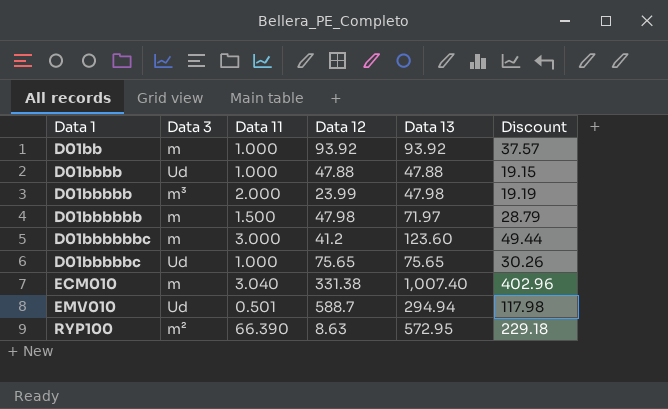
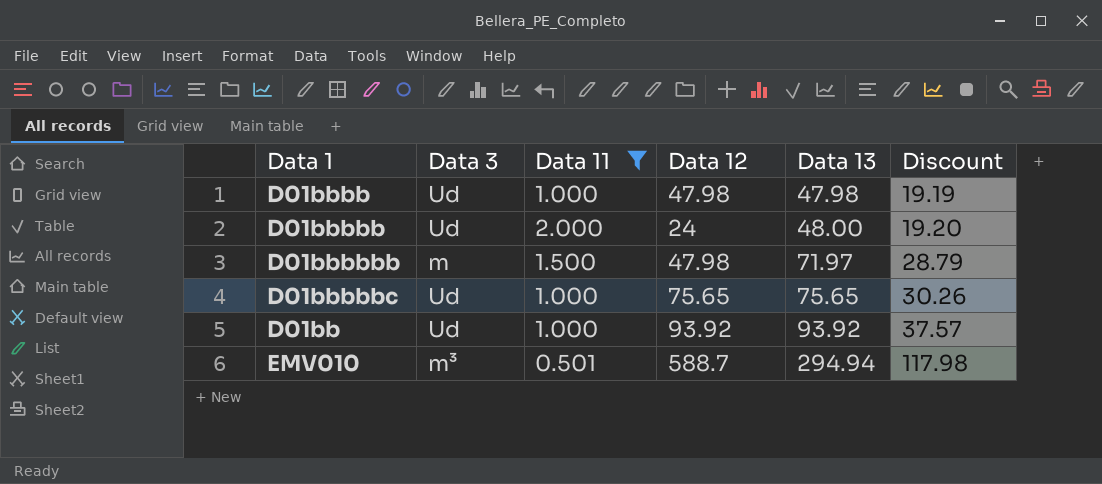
filter: none -> Data 11 <= 2.000
row order: Data 1 ascending -> Data 13 ascending
D01bbbb | Data 12: 47.88 -> 47.98
D01bbbb | Data 13: 47.88 -> 47.98
D01bbbb | Discount: 19.15 -> 19.19
D01bbbbb | Data 3: m³ -> Ud
D01bbbbb | Data 12: 23.99 -> 24
D01bbbbb | Data 13: 47.98 -> 48.00
D01bbbbb | Discount: 19.19 -> 19.20
D01bb | Data 3: m -> Ud
EMV010 | Data 3: Ud -> m³

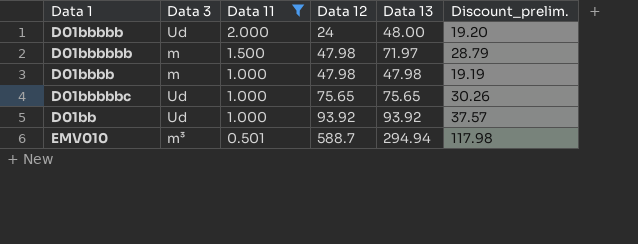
row order: Data 13 ascending -> Data 11 descending
column name: Discount -> Discount_prelim.
D01bbbb | Data 3: Ud -> m

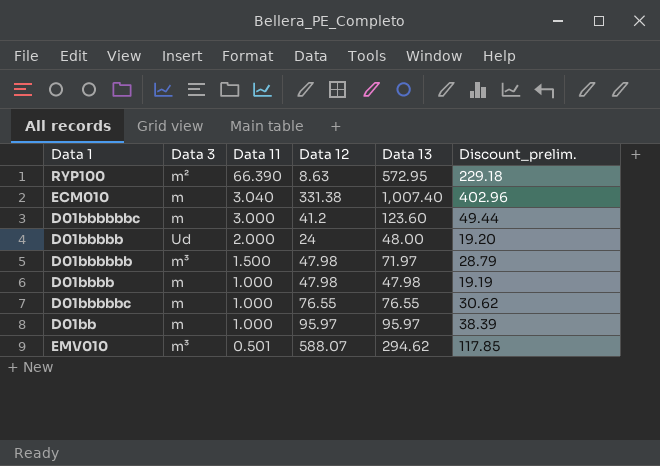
filter: Data 11 <= 2.000 -> none
D01bbbbbb | Data 3: m -> m³
D01bbbbbc | Data 3: Ud -> m
D01bbbbbc | Data 12: 75.65 -> 76.55
D01bbbbbc | Data 13: 75.65 -> 76.55
D01bbbbbc | Discount_prelim.: 30.26 -> 30.62
D01bb | Data 3: Ud -> m
D01bb | Data 12: 93.92 -> 95.97
D01bb | Data 13: 93.92 -> 95.97
D01bb | Discount_prelim.: 37.57 -> 38.39
EMV010 | Data 12: 588.7 -> 588.07
EMV010 | Data 13: 294.94 -> 294.62
EMV010 | Discount_prelim.: 117.98 -> 117.85

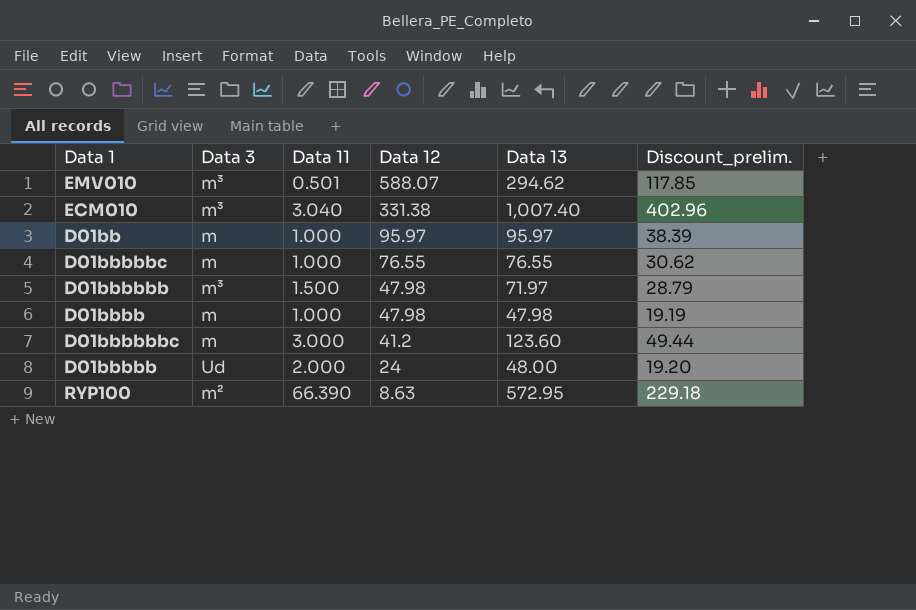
row order: Data 11 descending -> Data 12 descending
ECM010 | Data 3: m -> m³

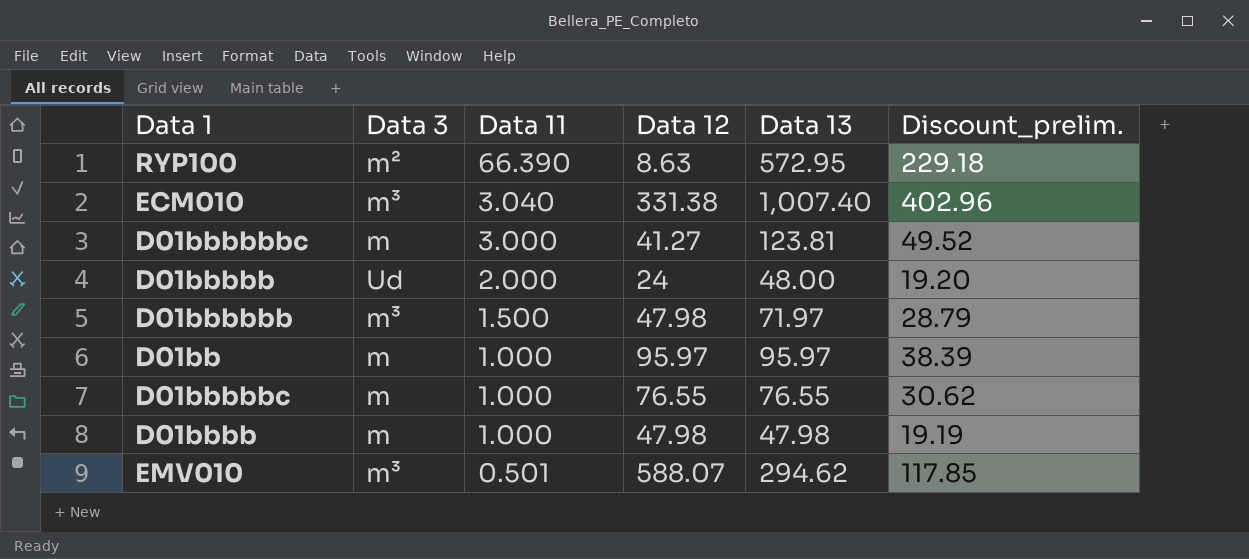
row order: Data 12 descending -> Data 11 descending
D01bbbbbbc | Data 12: 41.2 -> 41.27
D01bbbbbbc | Data 13: 123.60 -> 123.81
D01bbbbbbc | Discount_prelim.: 49.44 -> 49.52

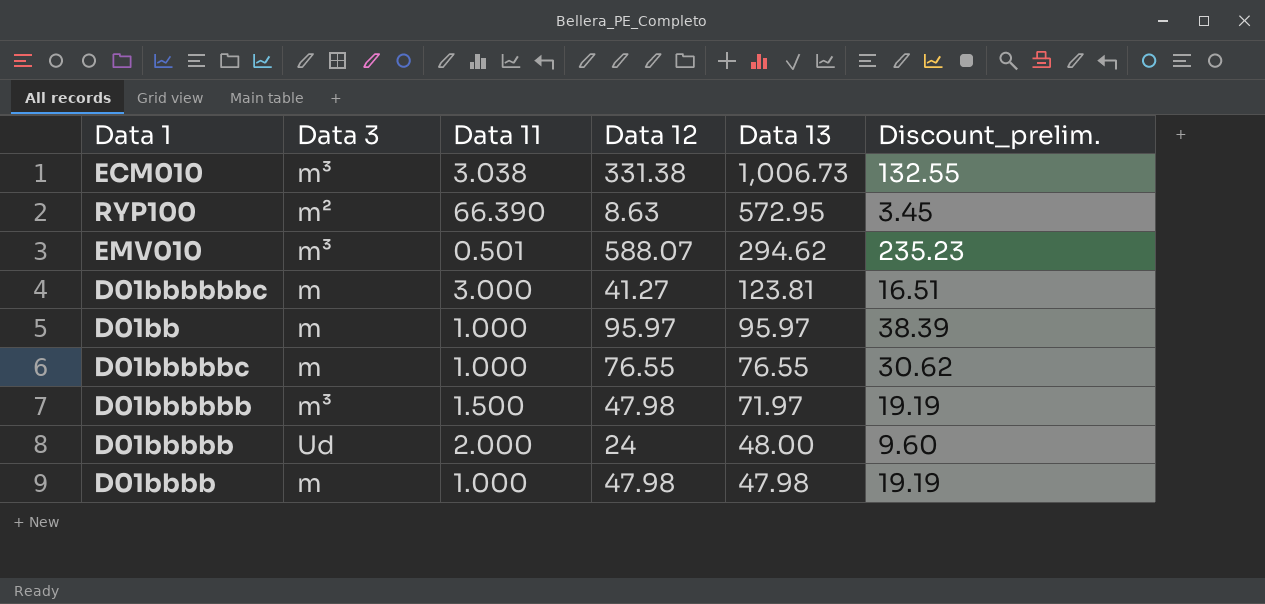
row order: Data 11 descending -> Data 13 descending
column Discount_prelim. | formula: [Data 13] * 0.4 -> [Data 12] * 0.4
ECM010 | Data 11: 3.040 -> 3.038
ECM010 | Data 13: 1,007.40 -> 1,006.73

